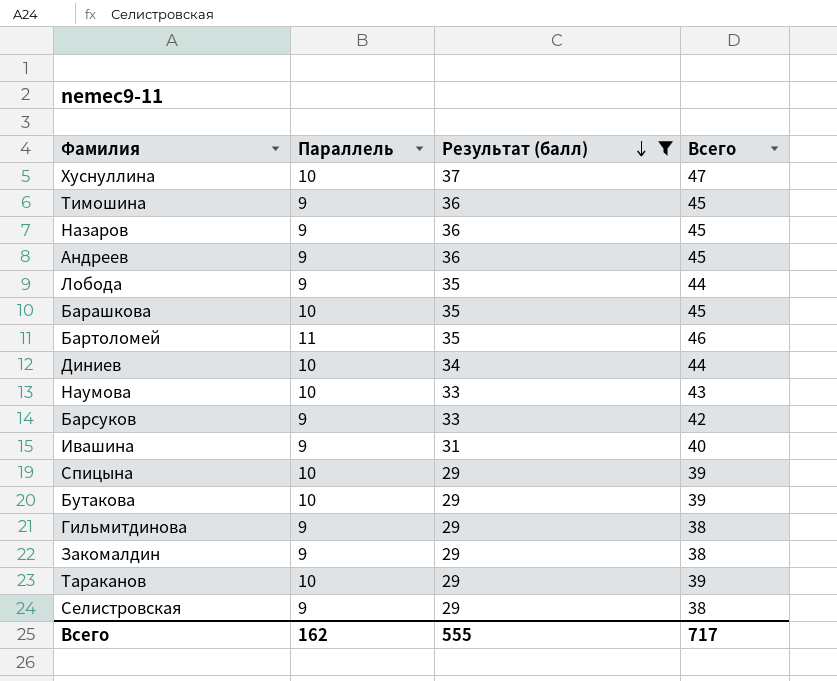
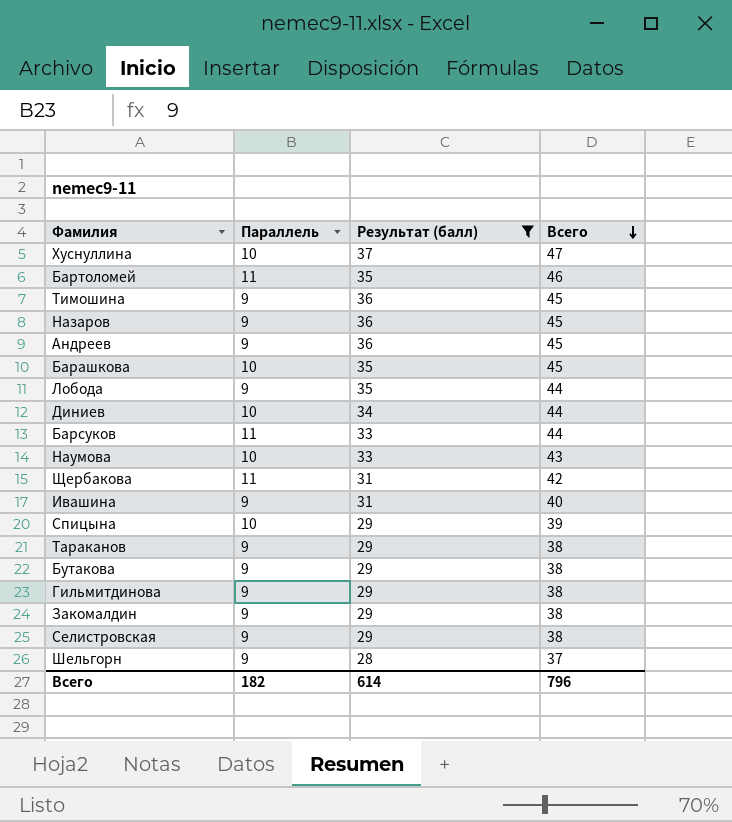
row order: Результат (балл) descending -> Всего descending
Барсуков | Параллель: 9 -> 11
Барсуков | Всего: 42 -> 44
row Щербакова: none -> 11 | 31 | 42
Тараканов | Параллель: 10 -> 9
Тараканов | Всего: 39 -> 38
Бутакова | Параллель: 10 -> 9
Бутакова | Всего: 39 -> 38
row Шельгорн: none -> 9 | 28 | 37
Всего | Параллель: 162 -> 182
Всего | Результат (балл): 555 -> 614
Всего | Всего: 717 -> 796

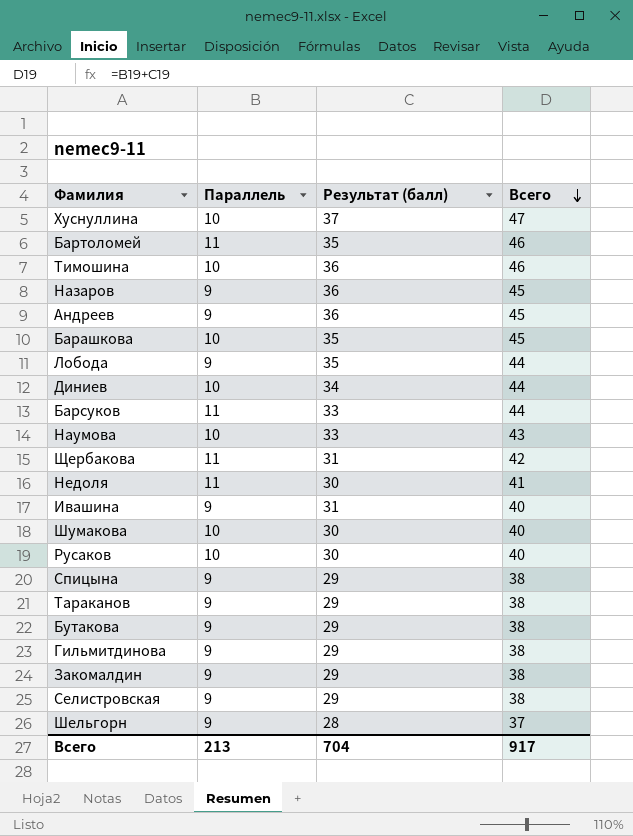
filter: Результат (балл) != 30 -> none
Тимошина | Параллель: 9 -> 10
Тимошина | Всего: 45 -> 46
Спицына | Параллель: 10 -> 9
Спицына | Всего: 39 -> 38
Всего | Параллель: 182 -> 213
Всего | Результат (балл): 614 -> 704
Всего | Всего: 796 -> 917

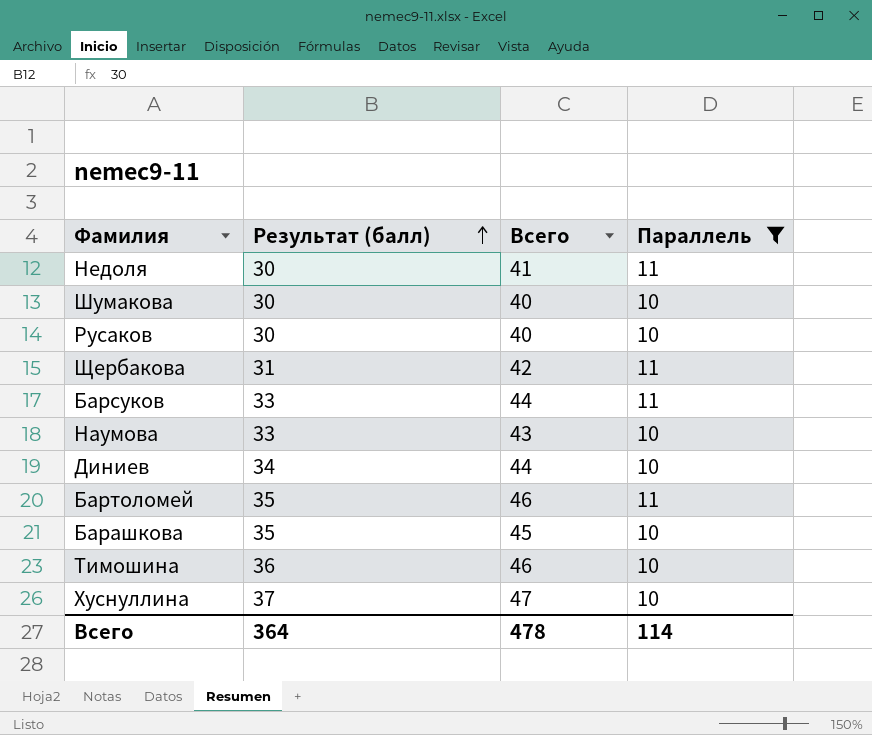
filter: none -> Параллель != 9
row order: Всего descending -> Результат (балл) ascending
column Параллель | position: 2 -> 4
Всего | Результат (балл): 704 -> 364
Всего | Всего: 917 -> 478
Всего | Параллель: 213 -> 114

